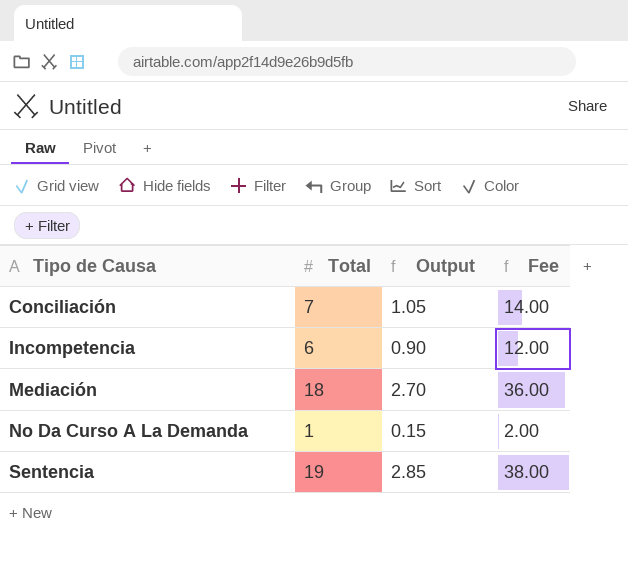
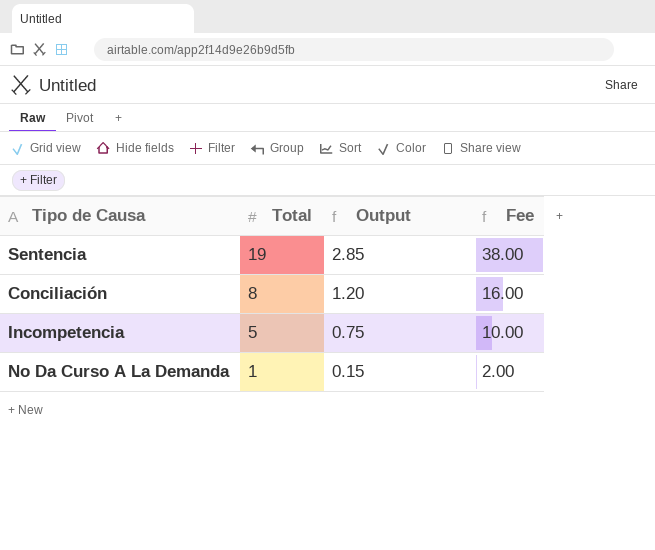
row order: Tipo de Causa ascending -> Total descending
row Mediación: 18 | 2.70 | 36.00 -> none
Conciliación | Total: 7 -> 8
Conciliación | Output: 1.05 -> 1.20
Conciliación | Fee: 14.00 -> 16.00
Incompetencia | Total: 6 -> 5
Incompetencia | Output: 0.90 -> 0.75
Incompetencia | Fee: 12.00 -> 10.00

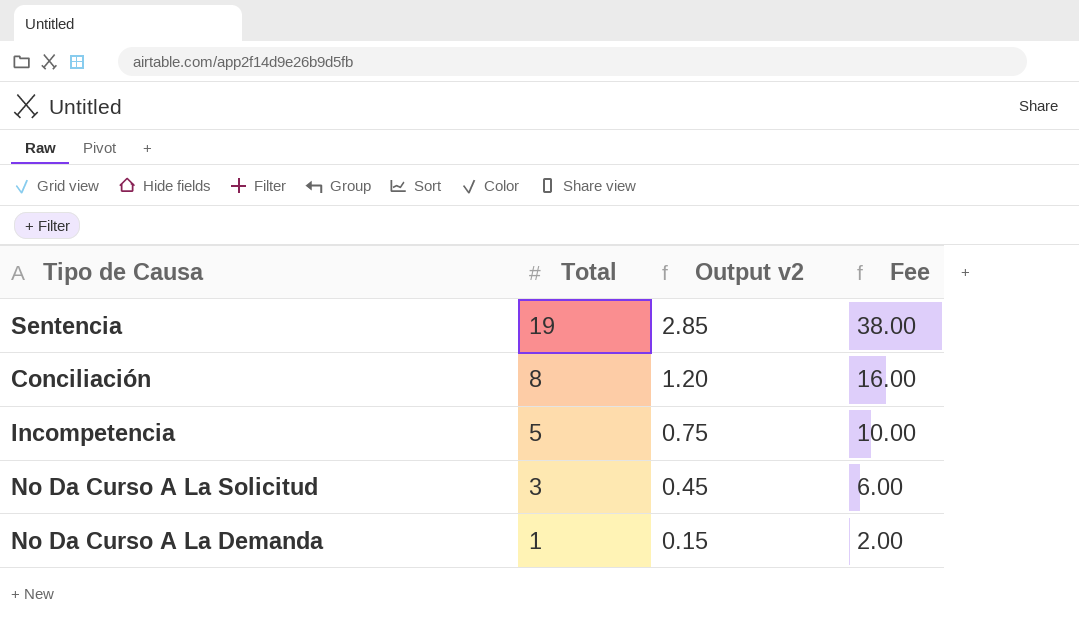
column name: Output -> Output v2
row No Da Curso A La Solicitud: none -> 3 | 0.45 | 6.00

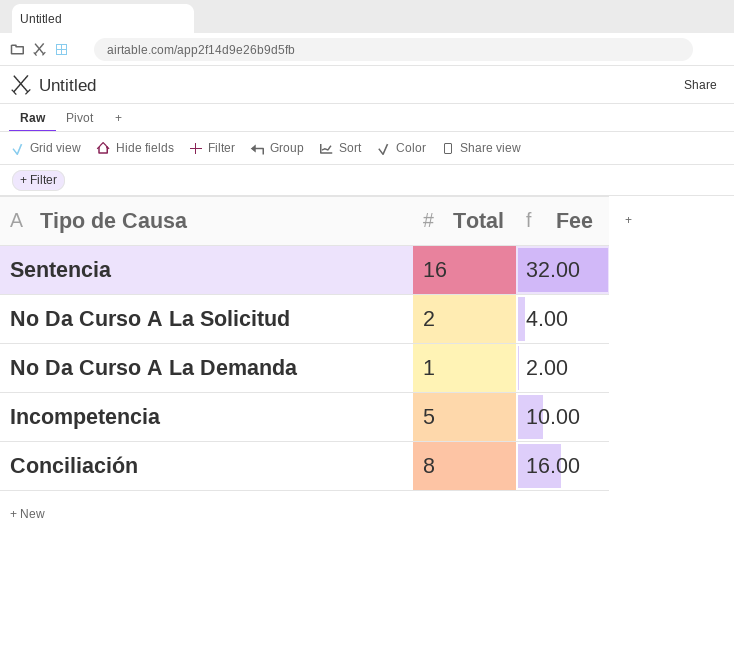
row order: Total descending -> Tipo de Causa descending
column Output v2 | formula: [Total] * 0.15 -> none
Sentencia | Total: 19 -> 16
Sentencia | Fee: 38.00 -> 32.00
No Da Curso A La Solicitud | Total: 3 -> 2
No Da Curso A La Solicitud | Fee: 6.00 -> 4.00

